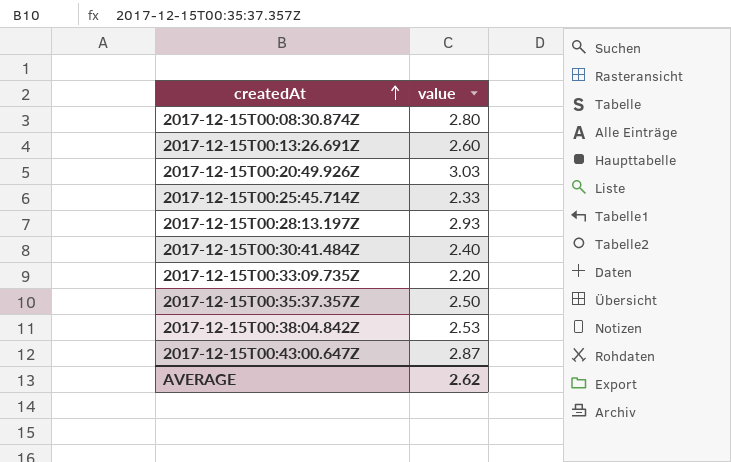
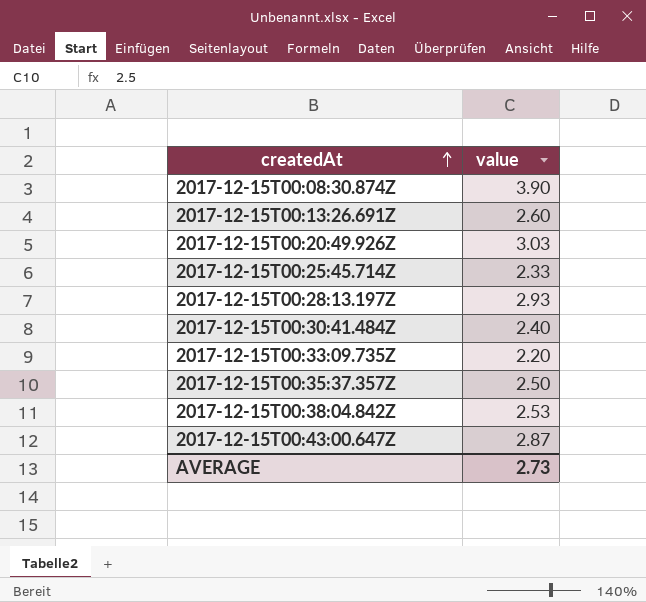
2017-12-15T00:08:30.874Z | value: 2.80 -> 3.90
AVERAGE | value: 2.62 -> 2.73

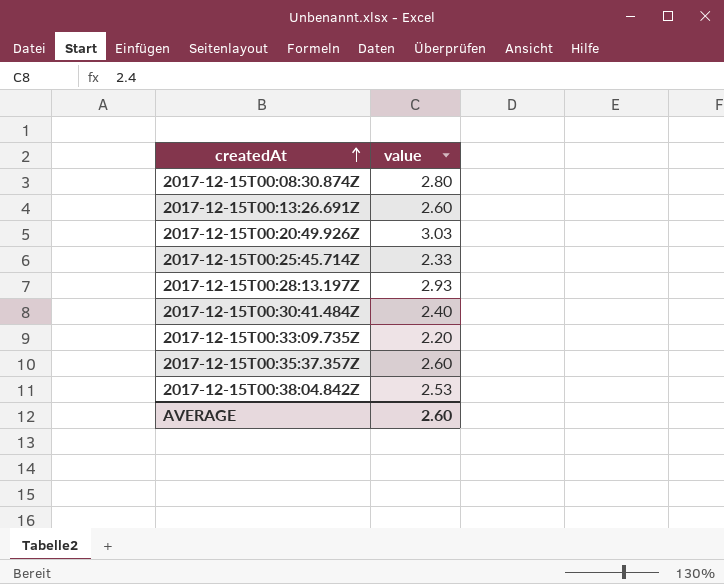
row 2017-12-15T00:43:00.647Z: 2.87 -> none
2017-12-15T00:08:30.874Z | value: 3.90 -> 2.80
2017-12-15T00:35:37.357Z | value: 2.50 -> 2.60
AVERAGE | value: 2.73 -> 2.60

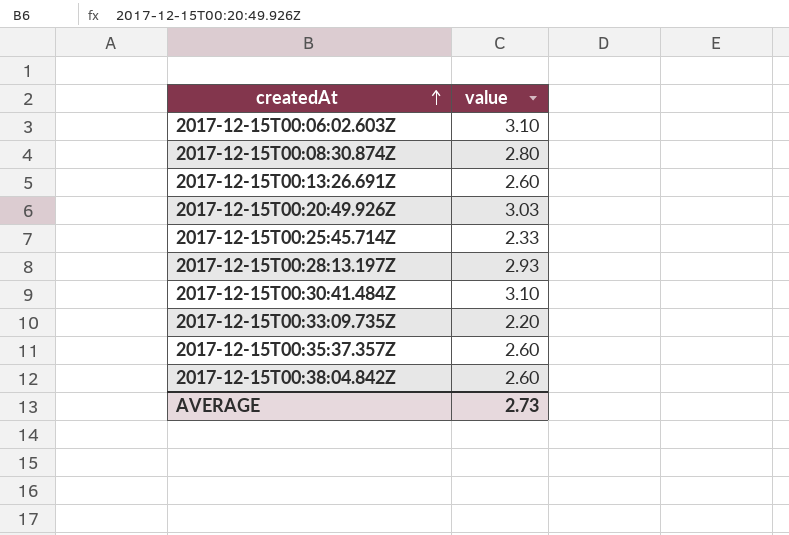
row 2017-12-15T00:06:02.603Z: none -> 3.10
2017-12-15T00:30:41.484Z | value: 2.40 -> 3.10
2017-12-15T00:38:04.842Z | value: 2.53 -> 2.60
AVERAGE | value: 2.60 -> 2.73

